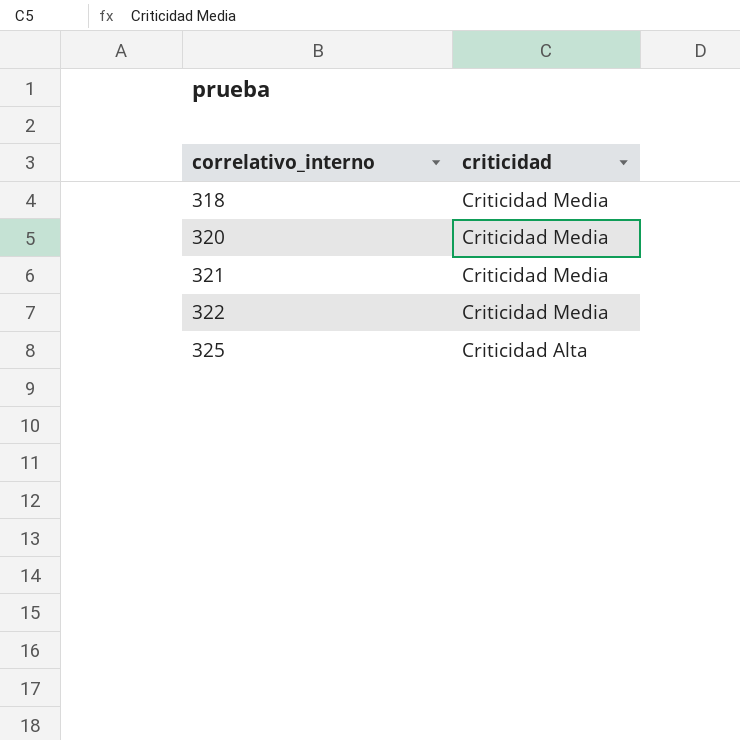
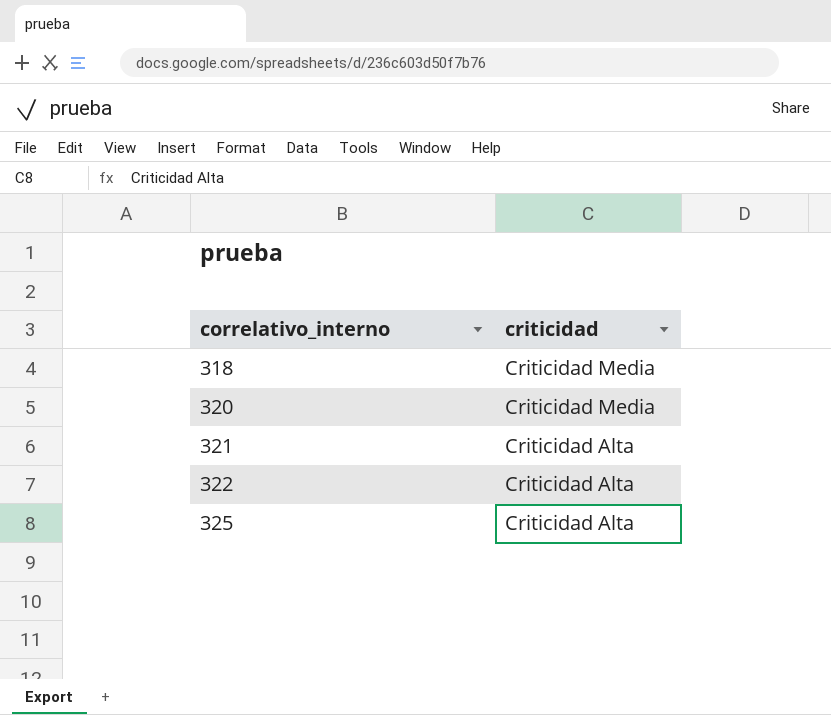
321 | criticidad: Criticidad Media -> Criticidad Alta
322 | criticidad: Criticidad Media -> Criticidad Alta

